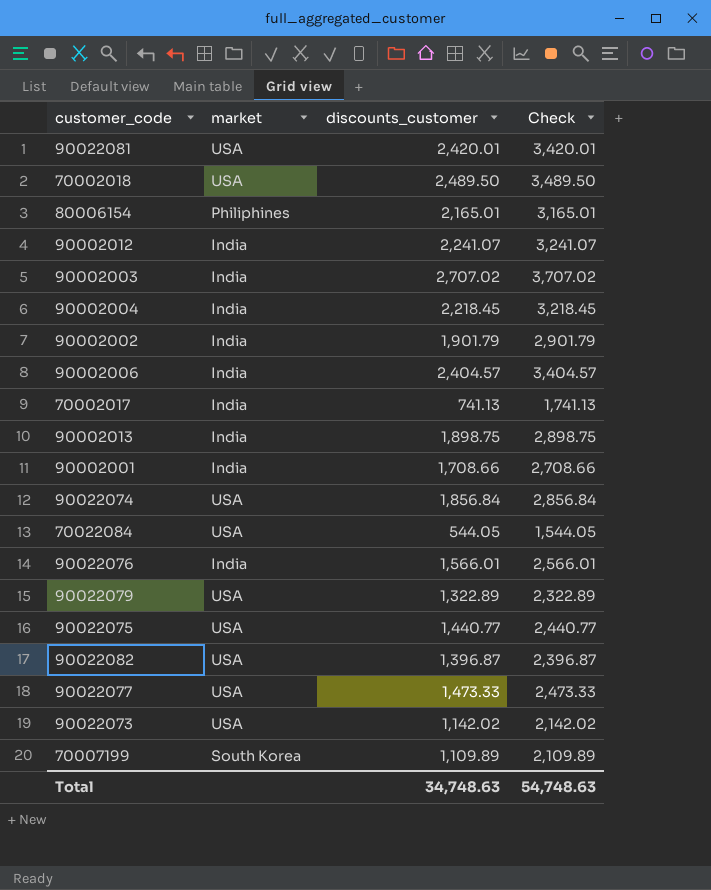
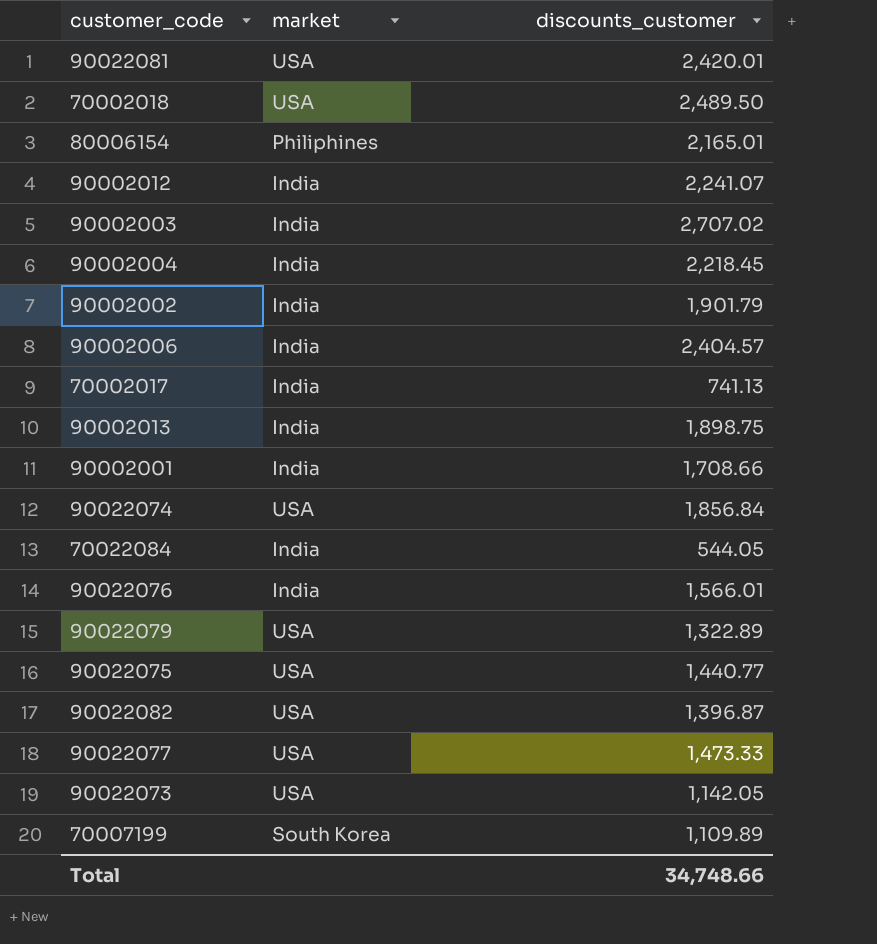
column Check | formula: [discounts_customer] + 1000 -> none
70022084 | market: USA -> India
90022073 | discounts_customer: 1,142.02 -> 1,142.05
Total | discounts_customer: 34,748.63 -> 34,748.66

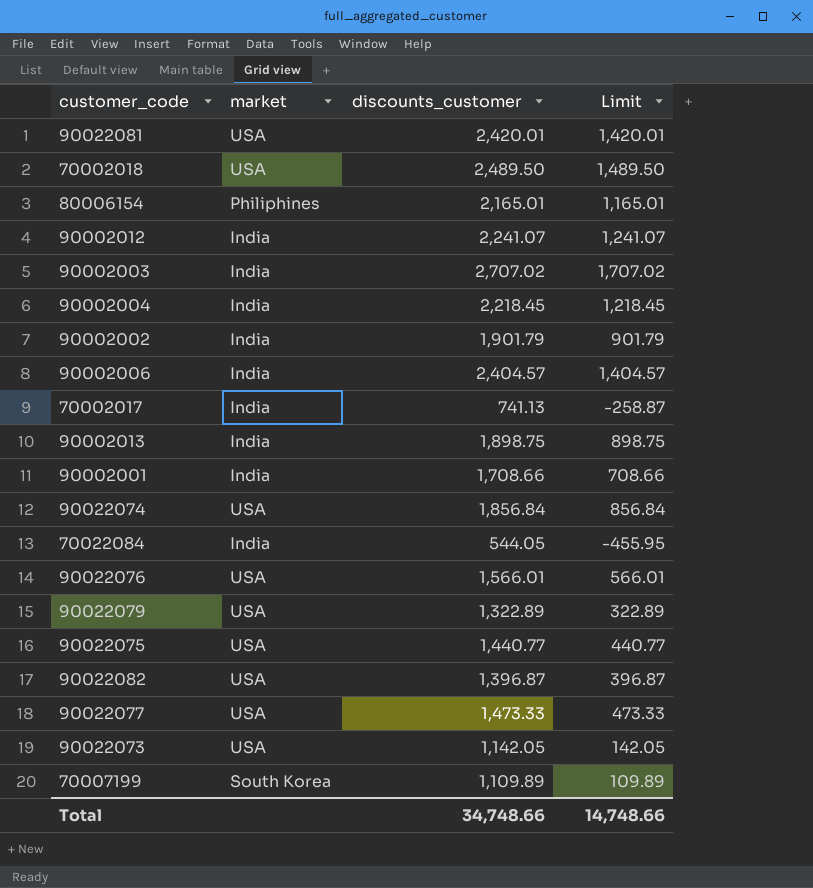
column Limit | formula: none -> [discounts_customer] - 1000
90022076 | market: India -> USA

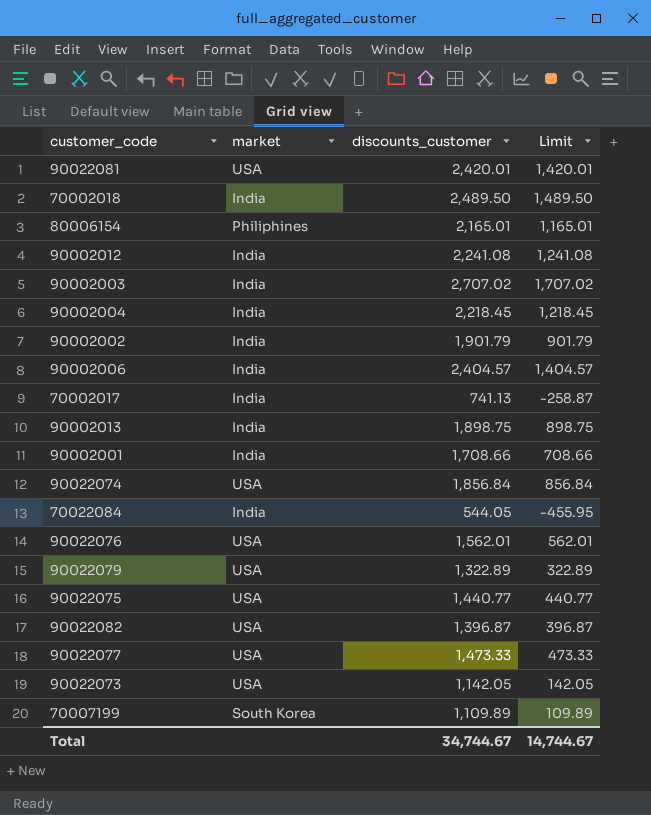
70002018 | market: USA -> India
90002012 | discounts_customer: 2,241.07 -> 2,241.08
90002012 | Limit: 1,241.07 -> 1,241.08
90022076 | discounts_customer: 1,566.01 -> 1,562.01
90022076 | Limit: 566.01 -> 562.01
Total | discounts_customer: 34,748.66 -> 34,744.67
Total | Limit: 14,748.66 -> 14,744.67

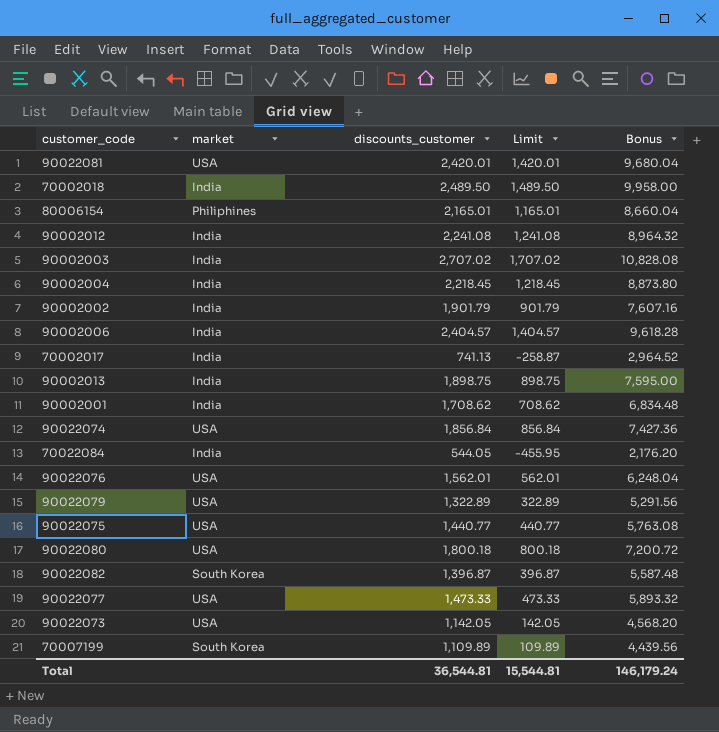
column Bonus | formula: none -> [discounts_customer] * 4
90002001 | discounts_customer: 1,708.66 -> 1,708.62
90002001 | Limit: 708.66 -> 708.62
row 90022080: none -> USA | 1,800.18 | 800.18 | 7,200.72
90022082 | market: USA -> South Korea
Total | discounts_customer: 34,744.67 -> 36,544.81
Total | Limit: 14,744.67 -> 15,544.81

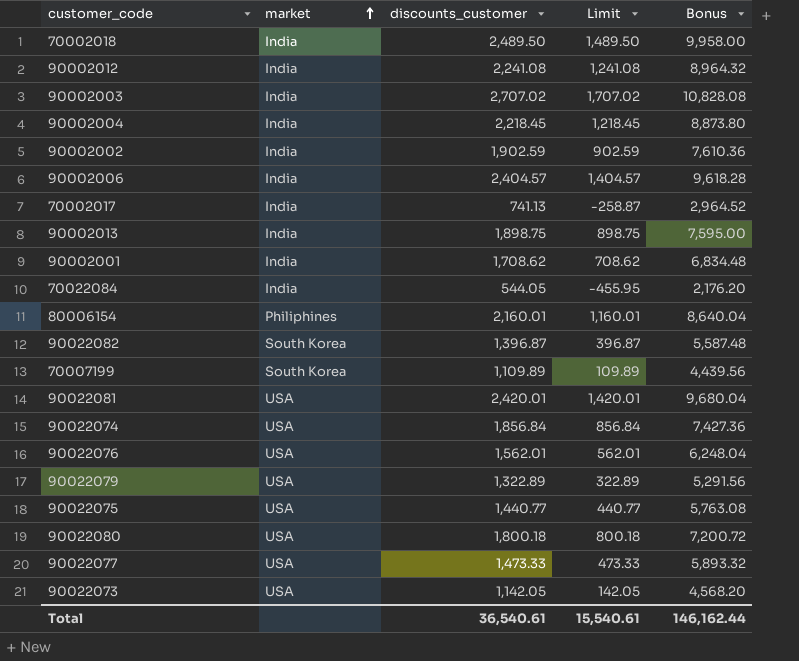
row order: none -> market ascending
90002002 | discounts_customer: 1,901.79 -> 1,902.59
90002002 | Limit: 901.79 -> 902.59
90002002 | Bonus: 7,607.16 -> 7,610.36
80006154 | discounts_customer: 2,165.01 -> 2,160.01
80006154 | Limit: 1,165.01 -> 1,160.01
80006154 | Bonus: 8,660.04 -> 8,640.04
Total | discounts_customer: 36,544.81 -> 36,540.61
Total | Limit: 15,544.81 -> 15,540.61
Total | Bonus: 146,179.24 -> 146,162.44

